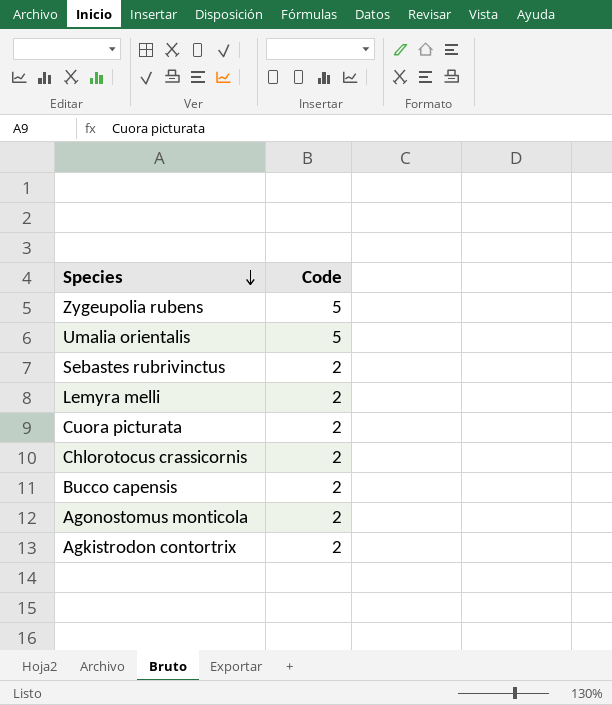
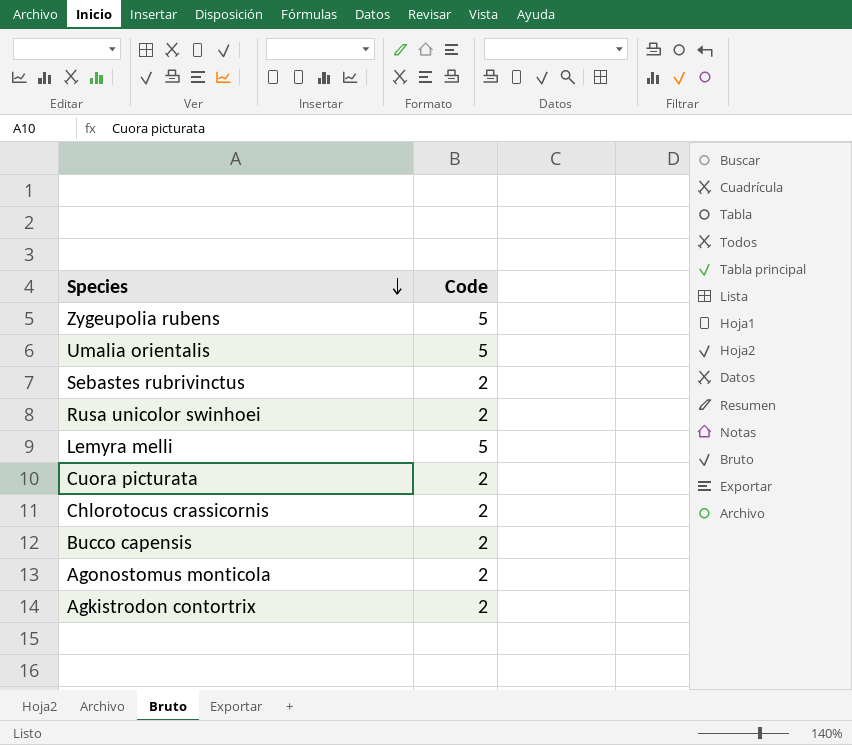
row Rusa unicolor swinhoei: none -> 2
Lemyra melli | Code: 2 -> 5

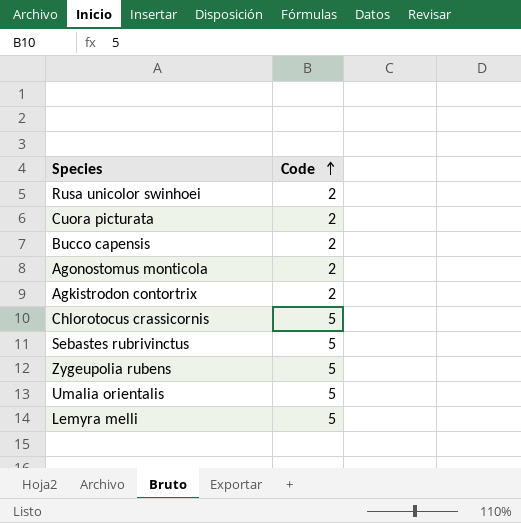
row order: Species descending -> Code ascending
Chlorotocus crassicornis | Code: 2 -> 5
Sebastes rubrivinctus | Code: 2 -> 5

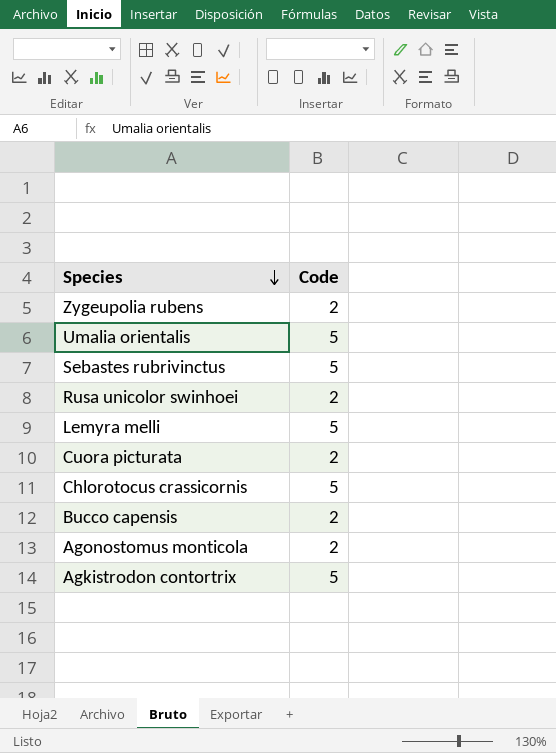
row order: Code ascending -> Species descending
Zygeupolia rubens | Code: 5 -> 2
Agkistrodon contortrix | Code: 2 -> 5

